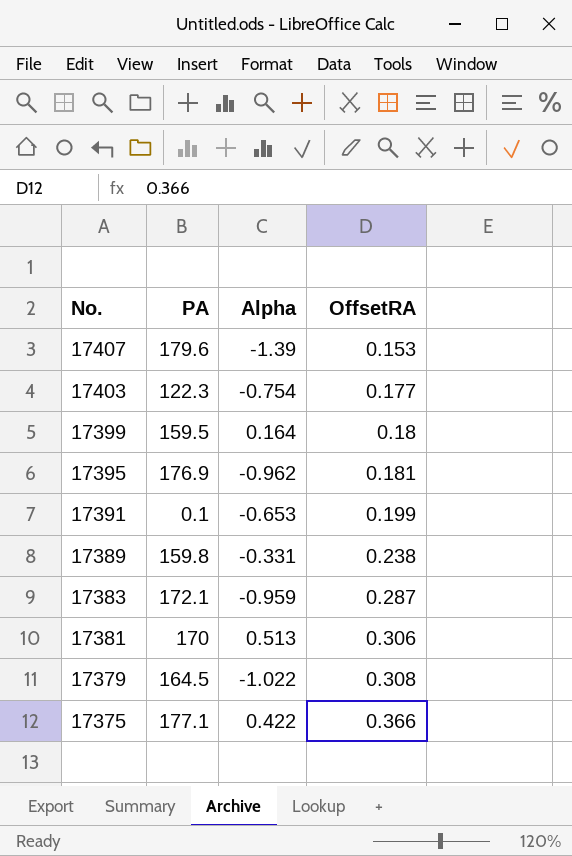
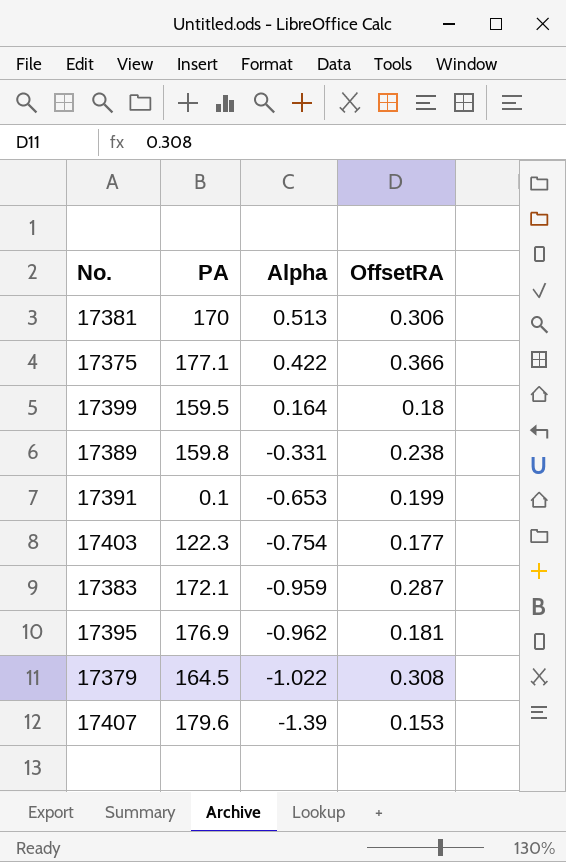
row order: No. descending -> Alpha descending

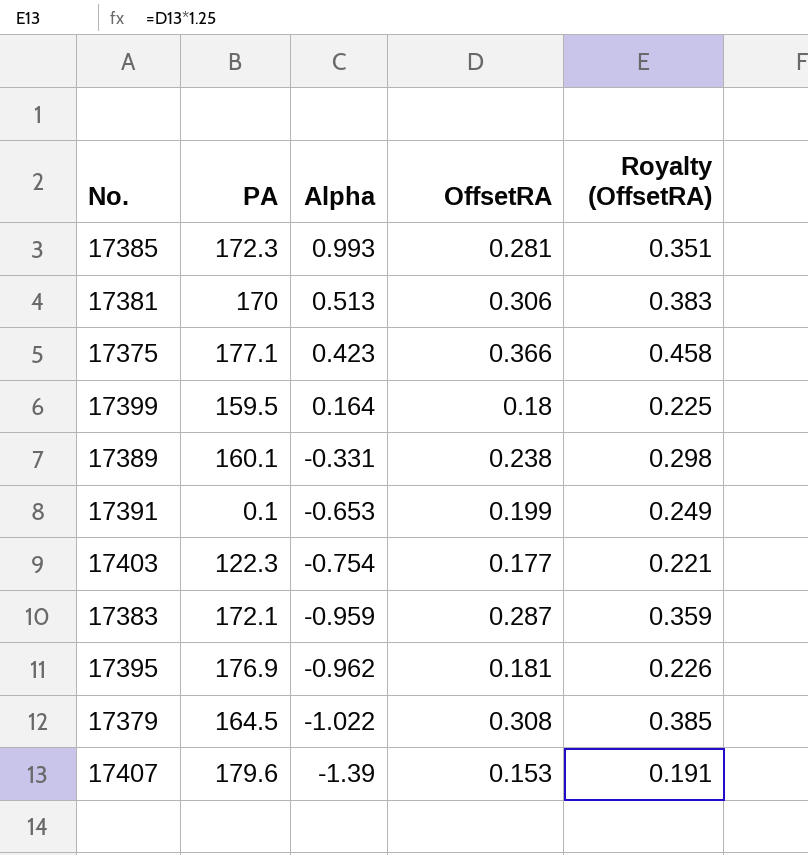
column Royalty (OffsetRA) | formula: none -> [OffsetRA] * 1.25
row 17385: none -> 172.3 | 0.993 | 0.281 | 0.351
17375 | Alpha: 0.422 -> 0.423
17389 | PA: 159.8 -> 160.1

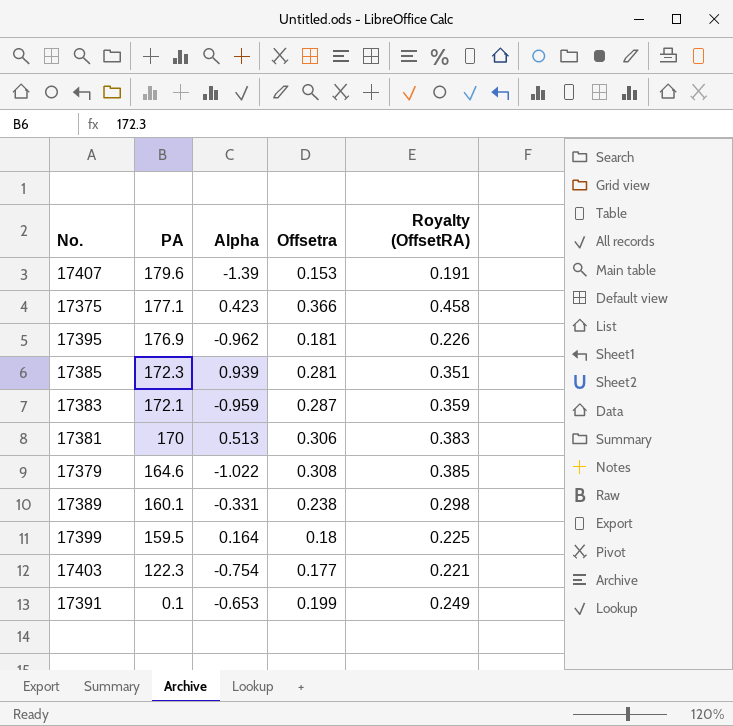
row order: Alpha descending -> PA descending
column name: OffsetRA -> Offsetra
17385 | Alpha: 0.993 -> 0.939
17379 | PA: 164.5 -> 164.6

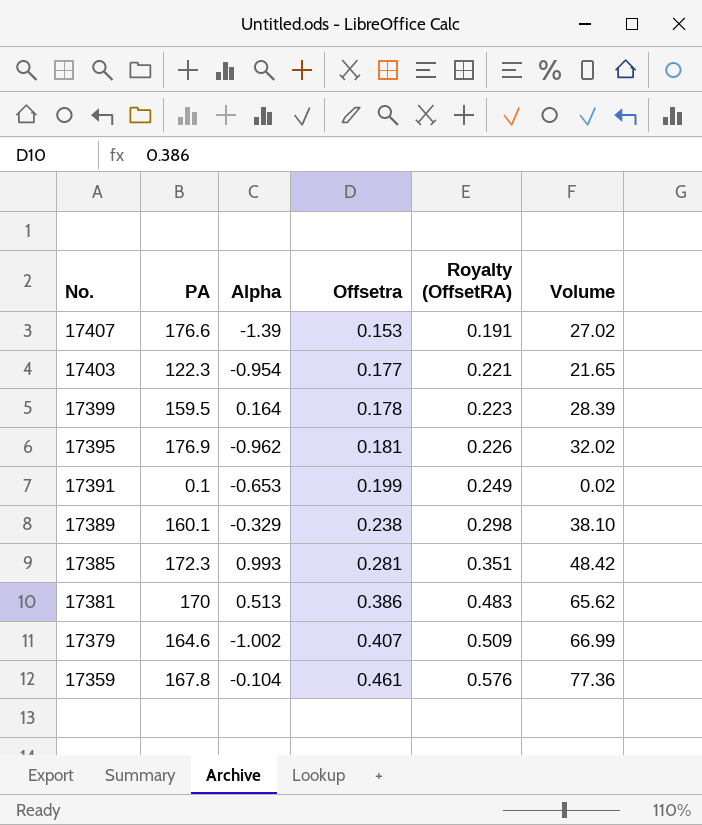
row order: PA descending -> No. descending
column Volume | formula: none -> [PA] * [Offsetra]
row 17375: 177.1 | 0.423 | 0.366 | 0.458 -> none
row 17383: 172.1 | -0.959 | 0.287 | 0.359 -> none
17407 | PA: 179.6 -> 176.6
17403 | Alpha: -0.754 -> -0.954
17399 | Offsetra: 0.18 -> 0.178
17399 | Royalty (OffsetRA): 0.225 -> 0.223
17389 | Alpha: -0.331 -> -0.329
17385 | Alpha: 0.939 -> 0.993
17381 | Offsetra: 0.306 -> 0.386
17381 | Royalty (OffsetRA): 0.383 -> 0.483
17379 | Alpha: -1.022 -> -1.002
17379 | Offsetra: 0.308 -> 0.407
17379 | Royalty (OffsetRA): 0.385 -> 0.509
row 17359: none -> 167.8 | -0.104 | 0.461 | 0.576 | 77.36

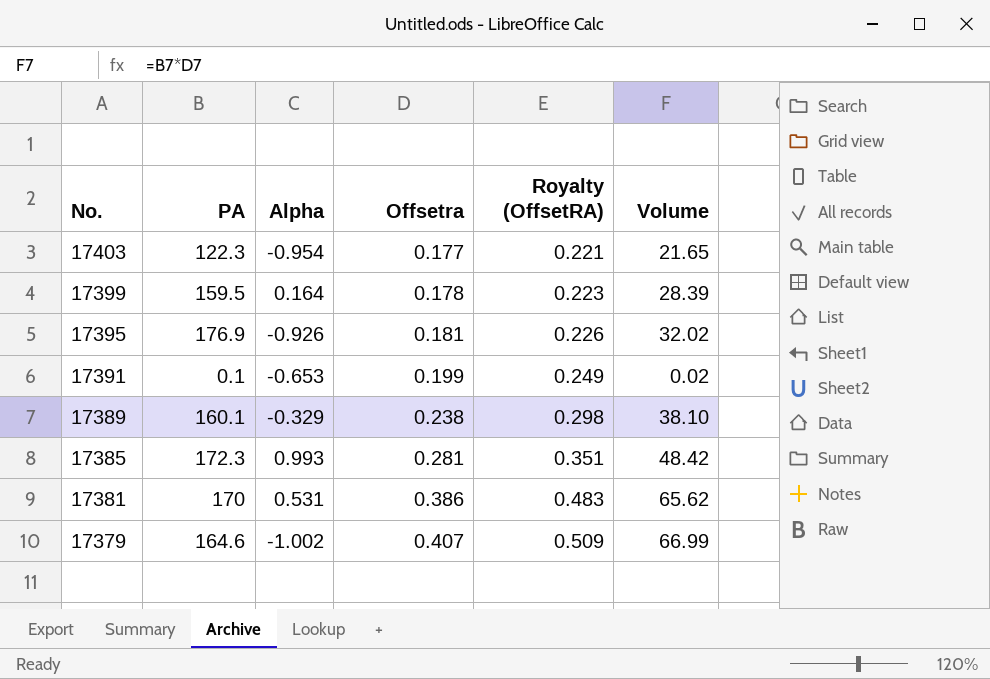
row 17407: 176.6 | -1.39 | 0.153 | 0.191 | 27.02 -> none
row 17359: 167.8 | -0.104 | 0.461 | 0.576 | 77.36 -> none
17395 | Alpha: -0.962 -> -0.926
17381 | Alpha: 0.513 -> 0.531

